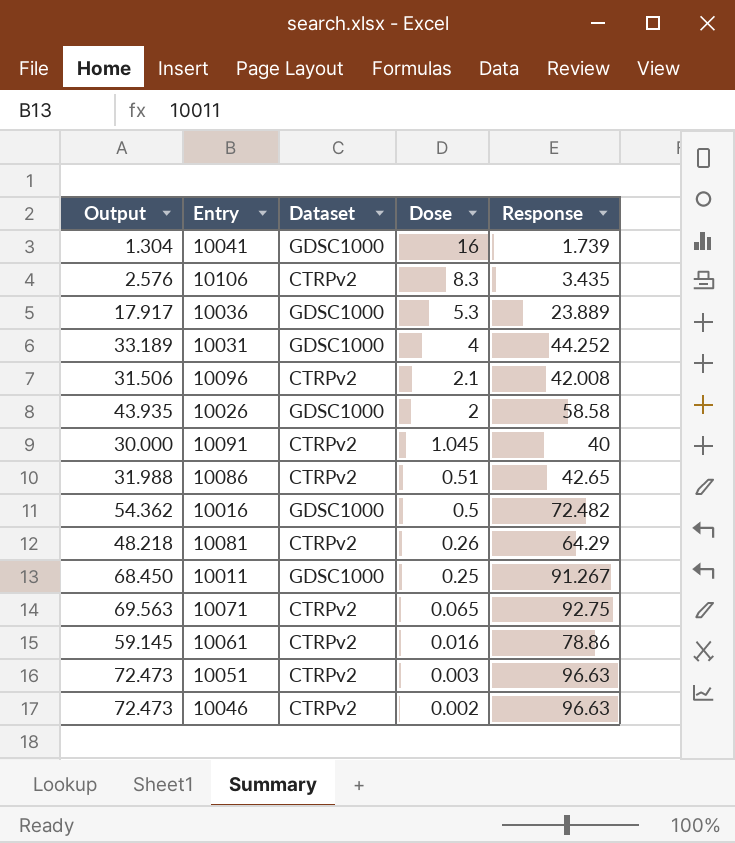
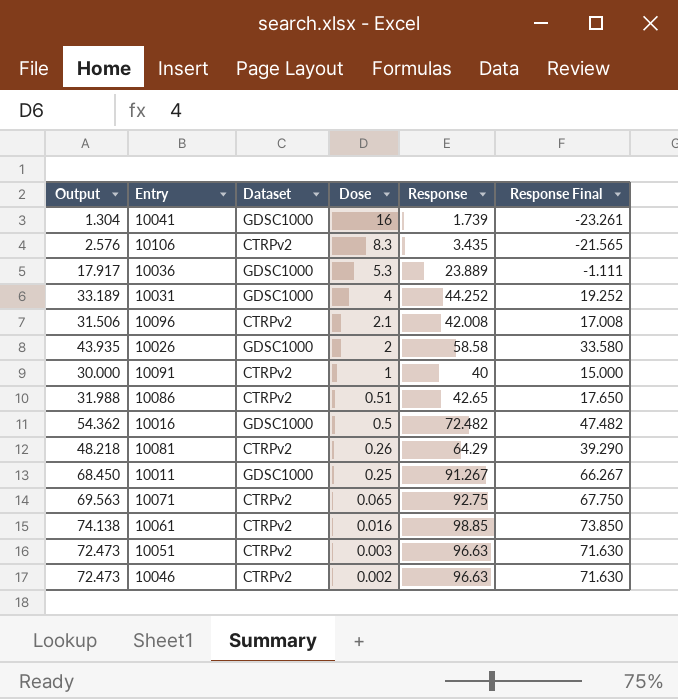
column Response Final | formula: none -> [Response] - 25
10091 | Dose: 1.045 -> 1
10061 | Output: 59.145 -> 74.138
10061 | Response: 78.86 -> 98.85

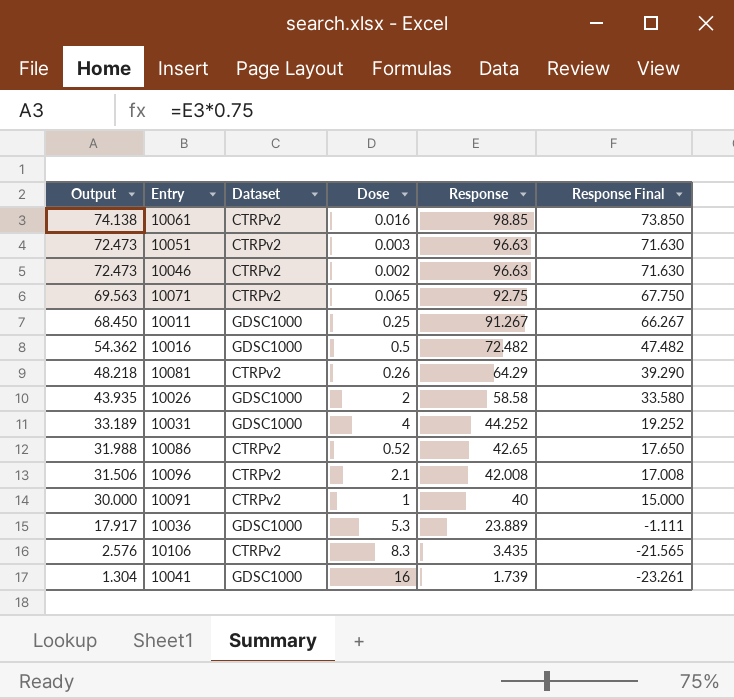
row order: Dose descending -> Output descending
10086 | Dose: 0.51 -> 0.52

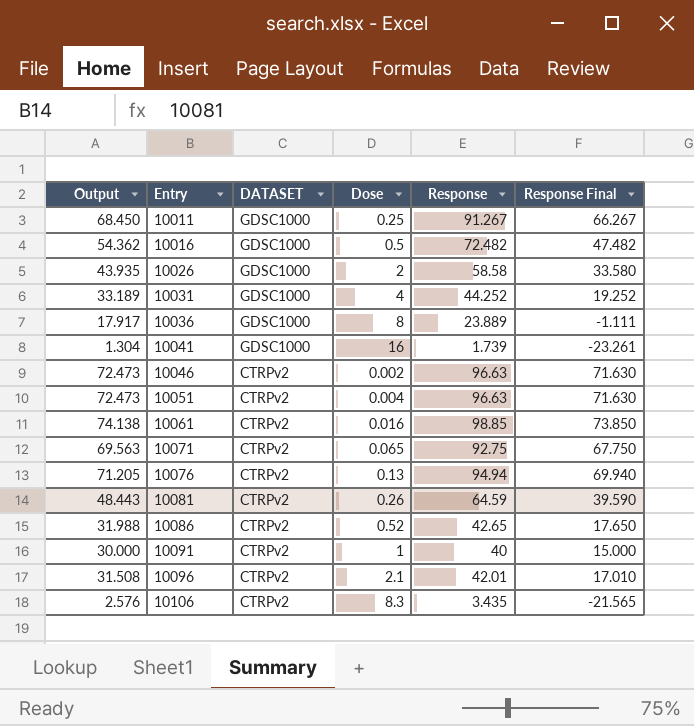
row order: Output descending -> Entry ascending
column name: Dataset -> DATASET
10036 | Dose: 5.3 -> 8
10051 | Dose: 0.003 -> 0.004
row 10076: none -> 71.205 | CTRPv2 | 0.13 | 94.94 | 69.940
10081 | Output: 48.218 -> 48.443
10081 | Response: 64.29 -> 64.59
10081 | Response Final: 39.290 -> 39.590
10096 | Output: 31.506 -> 31.508
10096 | Response: 42.008 -> 42.01
10096 | Response Final: 17.008 -> 17.010

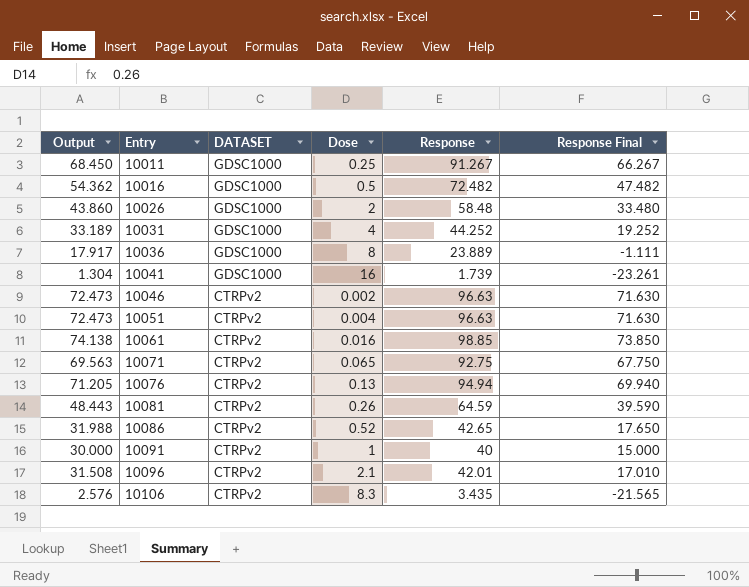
10026 | Output: 43.935 -> 43.860
10026 | Response: 58.58 -> 58.48
10026 | Response Final: 33.580 -> 33.480

